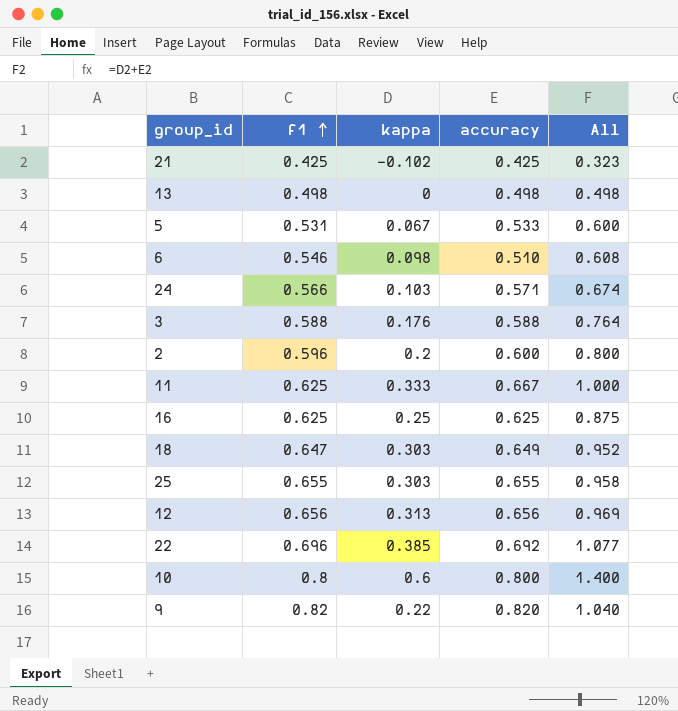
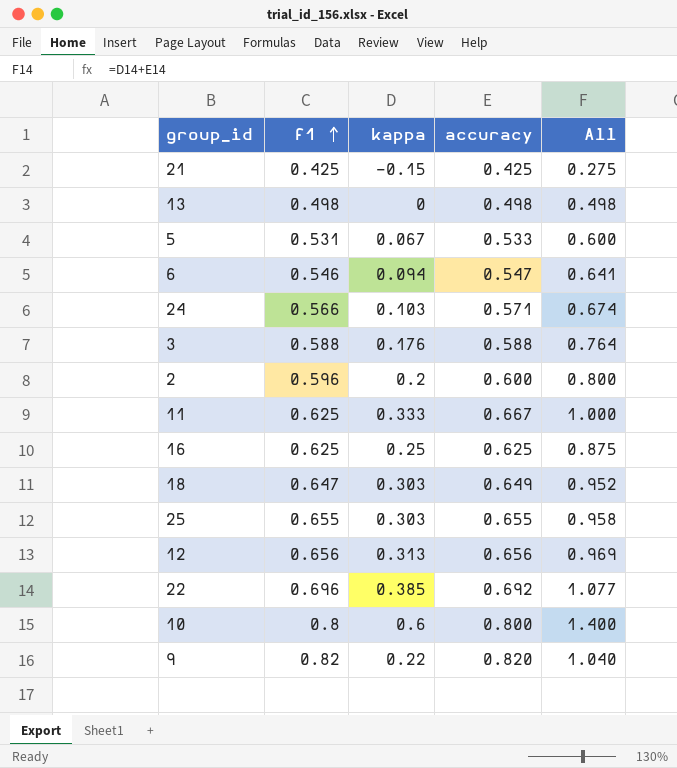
21 | kappa: -0.102 -> -0.15
21 | All: 0.323 -> 0.275
6 | kappa: 0.098 -> 0.094
6 | accuracy: 0.510 -> 0.547
6 | All: 0.608 -> 0.641

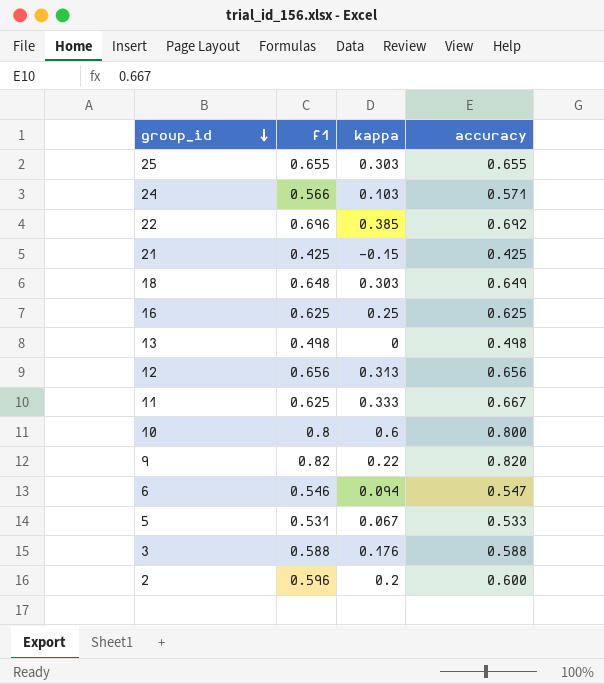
row order: f1 ascending -> group_id descending
column All | formula: [kappa] + [accuracy] -> none
18 | f1: 0.647 -> 0.648

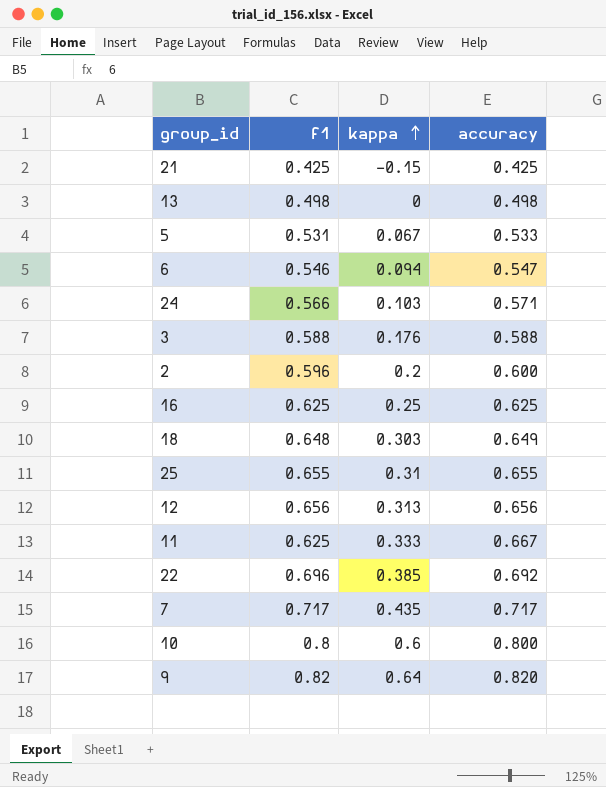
row order: group_id descending -> kappa ascending
25 | kappa: 0.303 -> 0.31
row 7: none -> 0.717 | 0.435 | 0.717
9 | kappa: 0.22 -> 0.64

